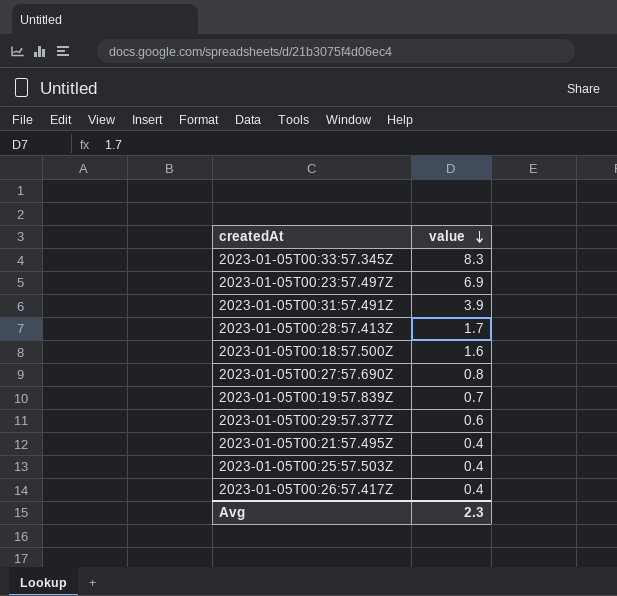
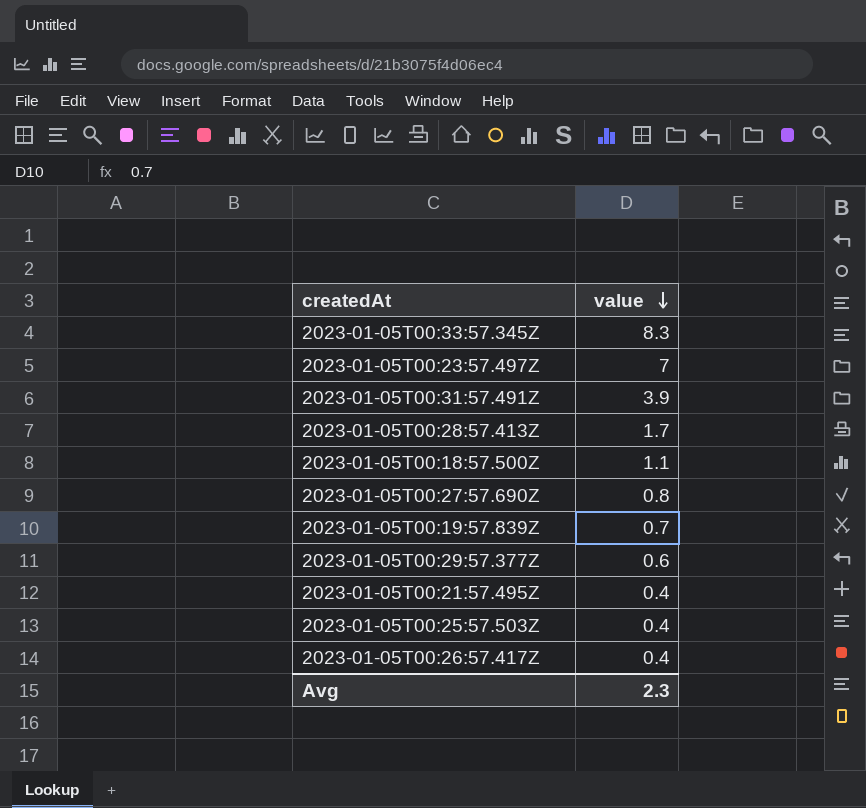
2023-01-05T00:23:57.497Z | value: 6.9 -> 7
2023-01-05T00:18:57.500Z | value: 1.6 -> 1.1

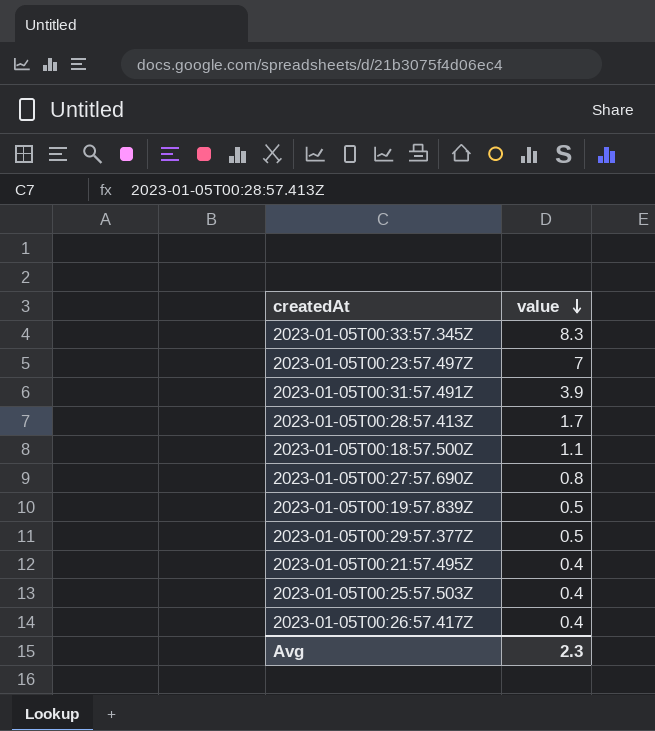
2023-01-05T00:19:57.839Z | value: 0.7 -> 0.5
2023-01-05T00:29:57.377Z | value: 0.6 -> 0.5

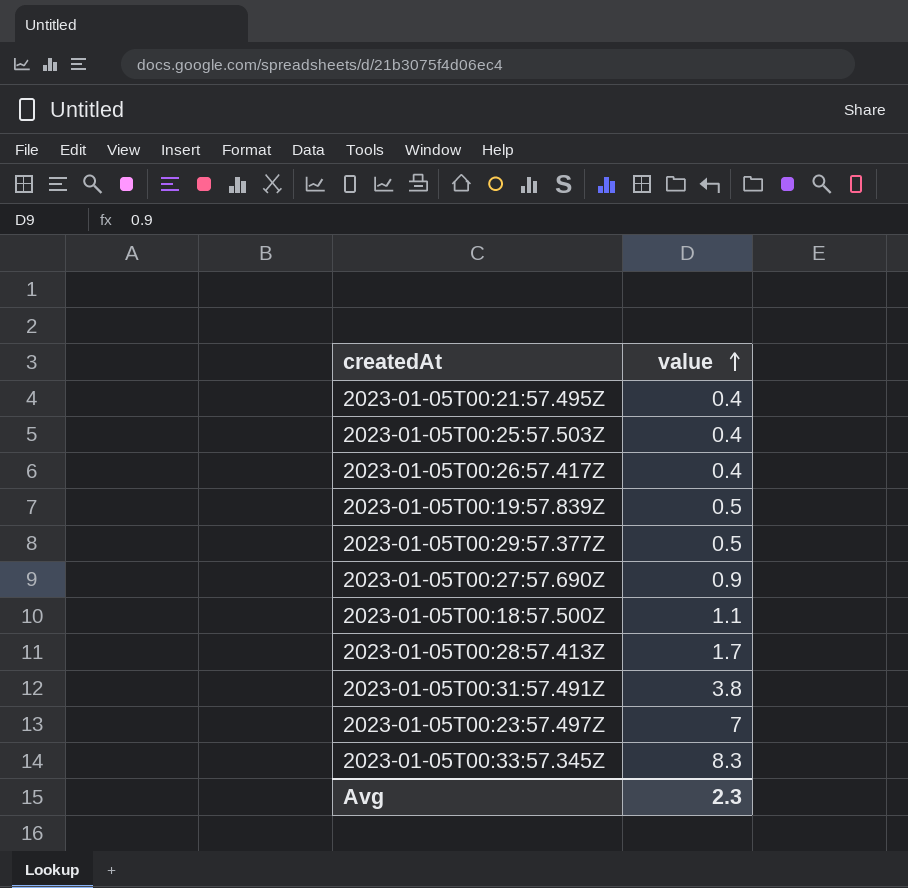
row order: value descending -> value ascending
2023-01-05T00:27:57.690Z | value: 0.8 -> 0.9
2023-01-05T00:31:57.491Z | value: 3.9 -> 3.8

